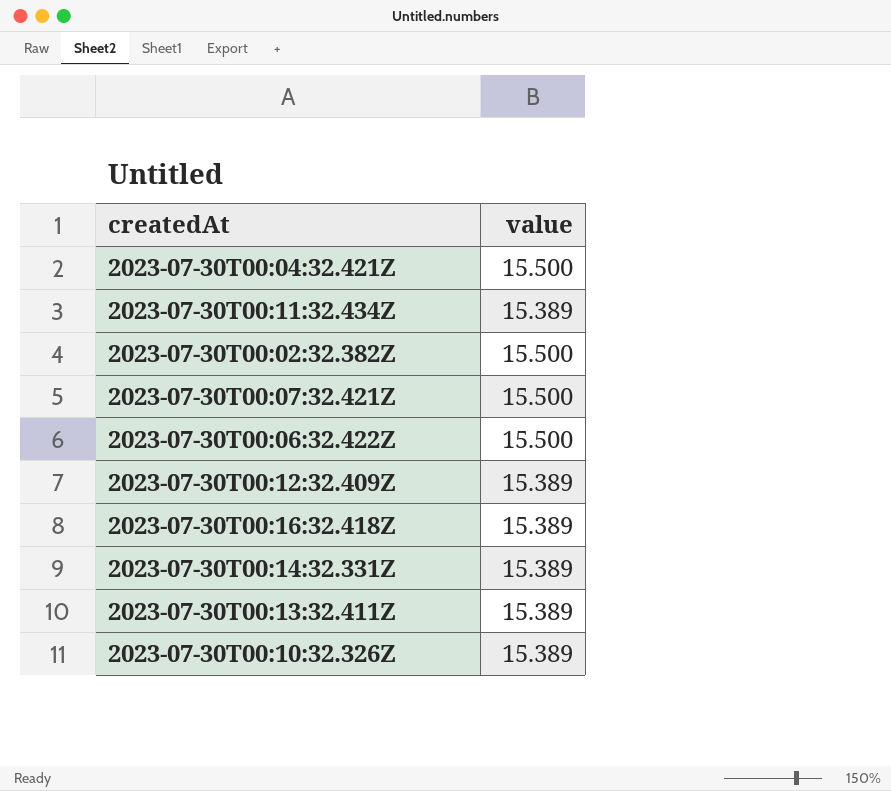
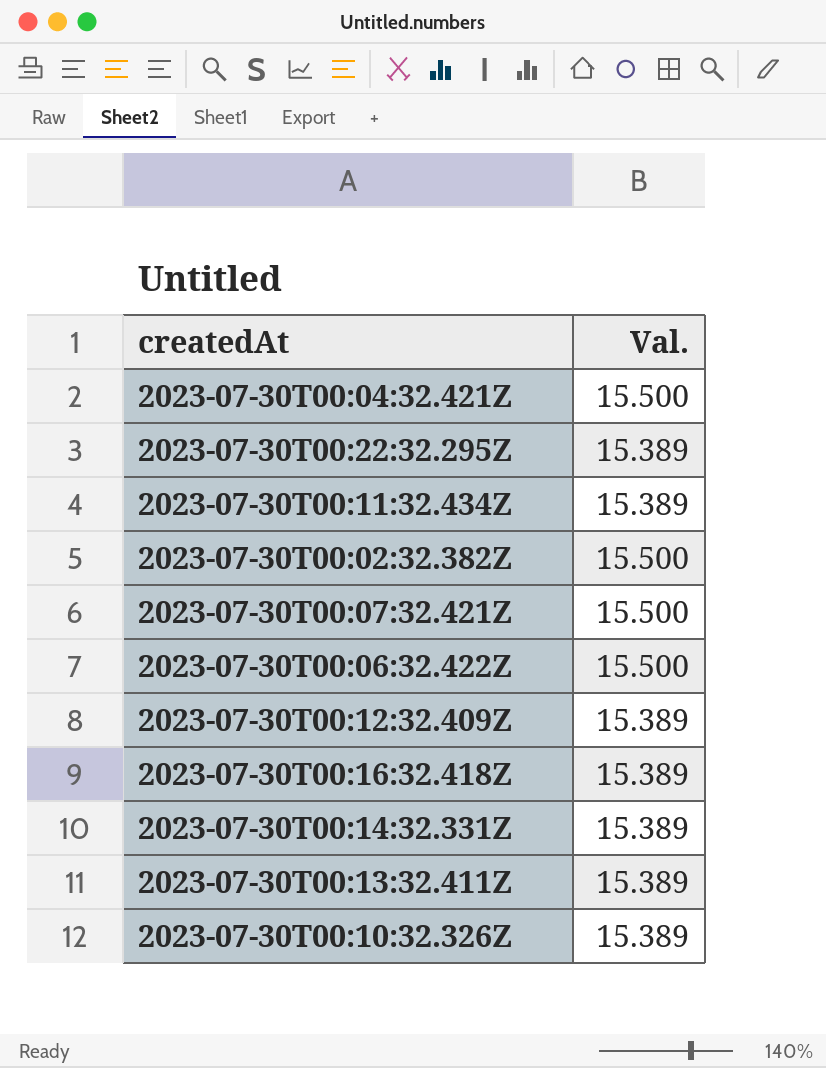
column name: value -> Val.
row 2023-07-30T00:22:32.295Z: none -> 15.389

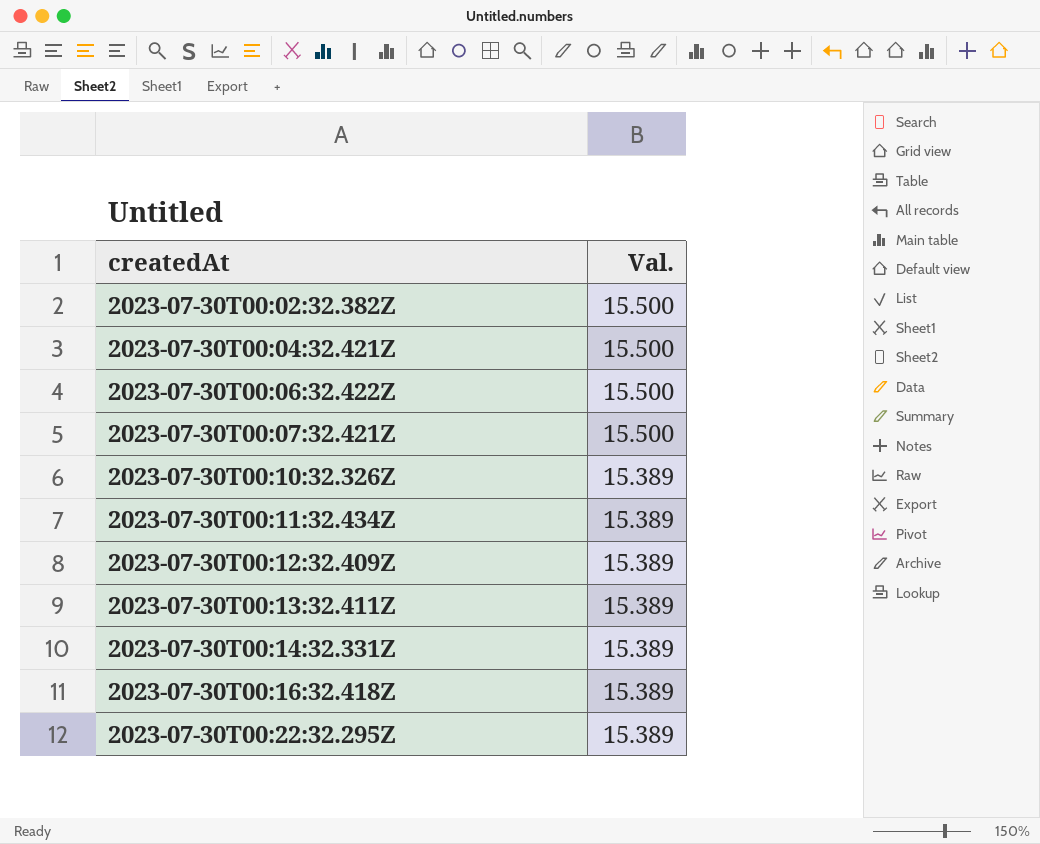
row order: none -> createdAt ascending

